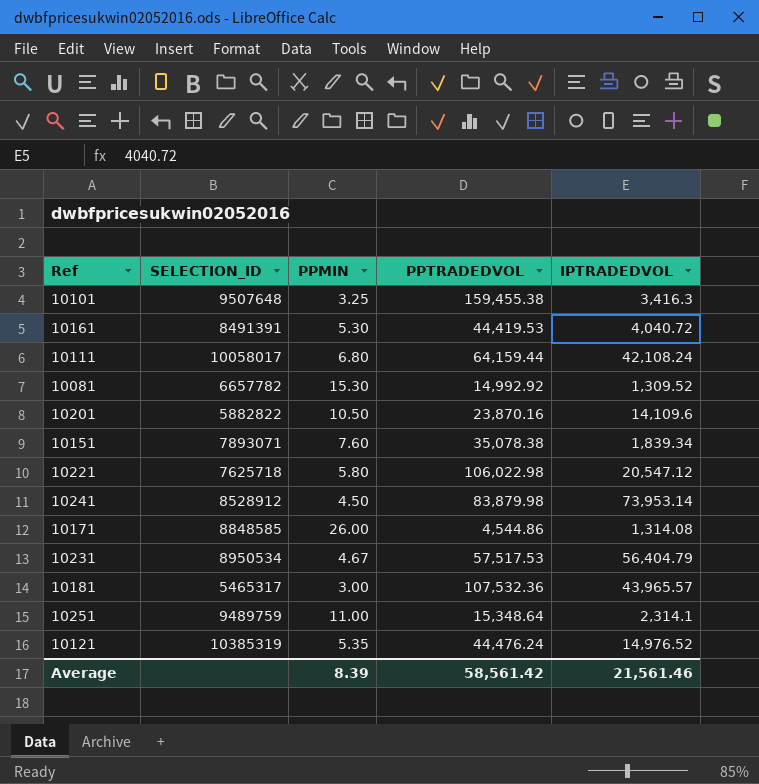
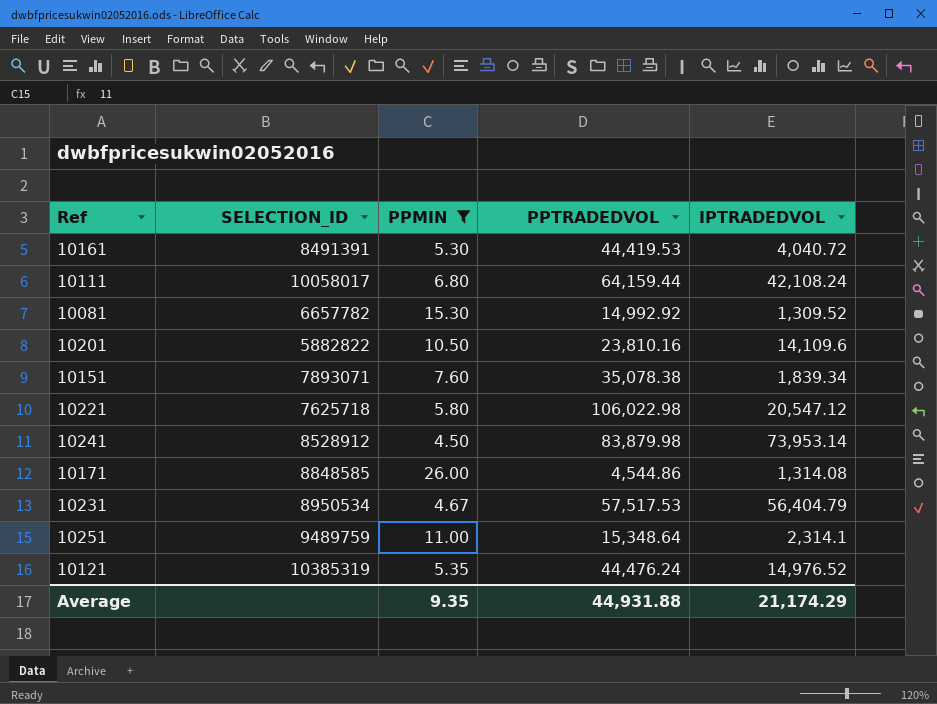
filter: none -> PPMIN >= 4.50
10201 | PPTRADEDVOL: 23,870.16 -> 23,810.16
Average | PPMIN: 8.39 -> 9.35
Average | PPTRADEDVOL: 58,561.42 -> 44,931.88
Average | IPTRADEDVOL: 21,561.46 -> 21,174.29

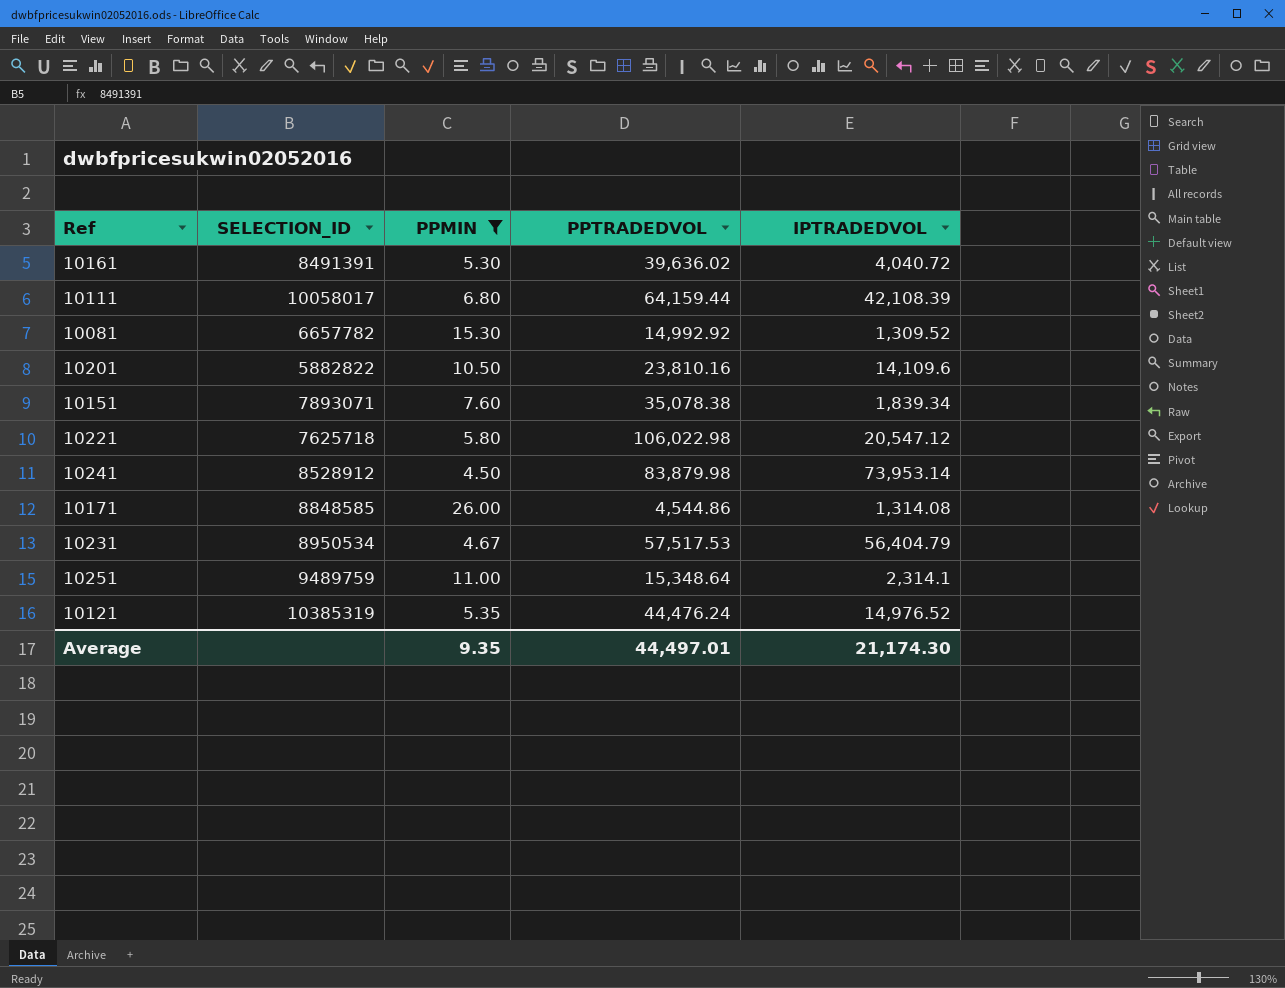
10161 | PPTRADEDVOL: 44,419.53 -> 39,636.02
10111 | IPTRADEDVOL: 42,108.24 -> 42,108.39
Average | PPTRADEDVOL: 44,931.88 -> 44,497.01
Average | IPTRADEDVOL: 21,174.29 -> 21,174.30

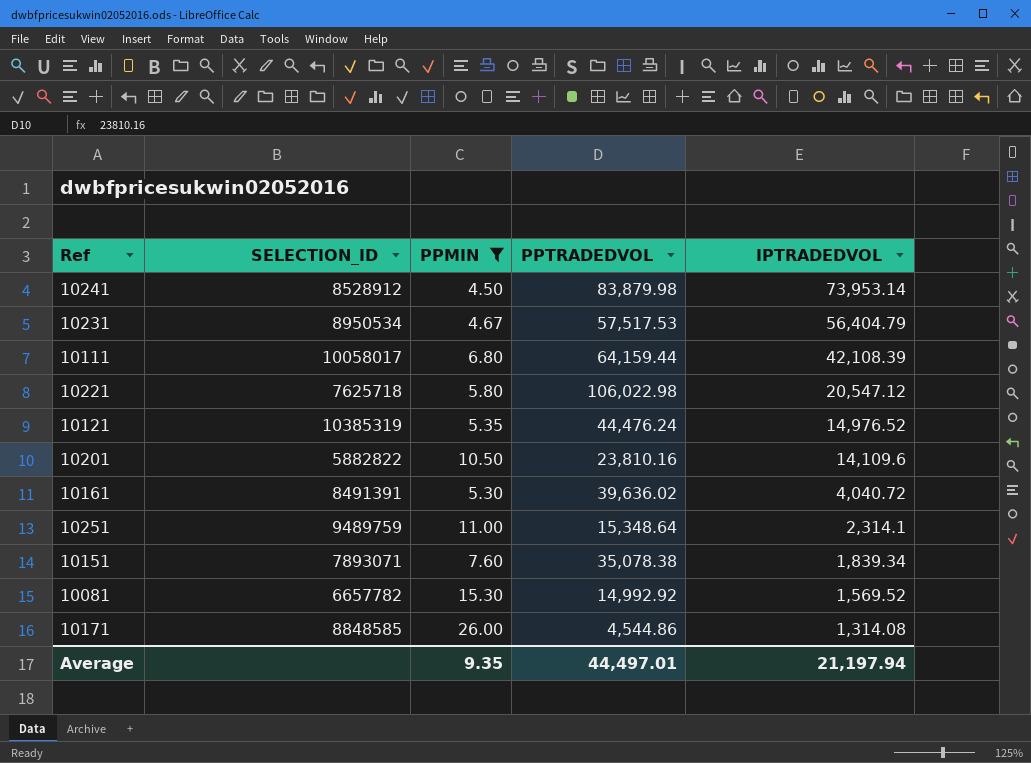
row order: none -> IPTRADEDVOL descending
10081 | IPTRADEDVOL: 1,309.52 -> 1,569.52
Average | IPTRADEDVOL: 21,174.30 -> 21,197.94

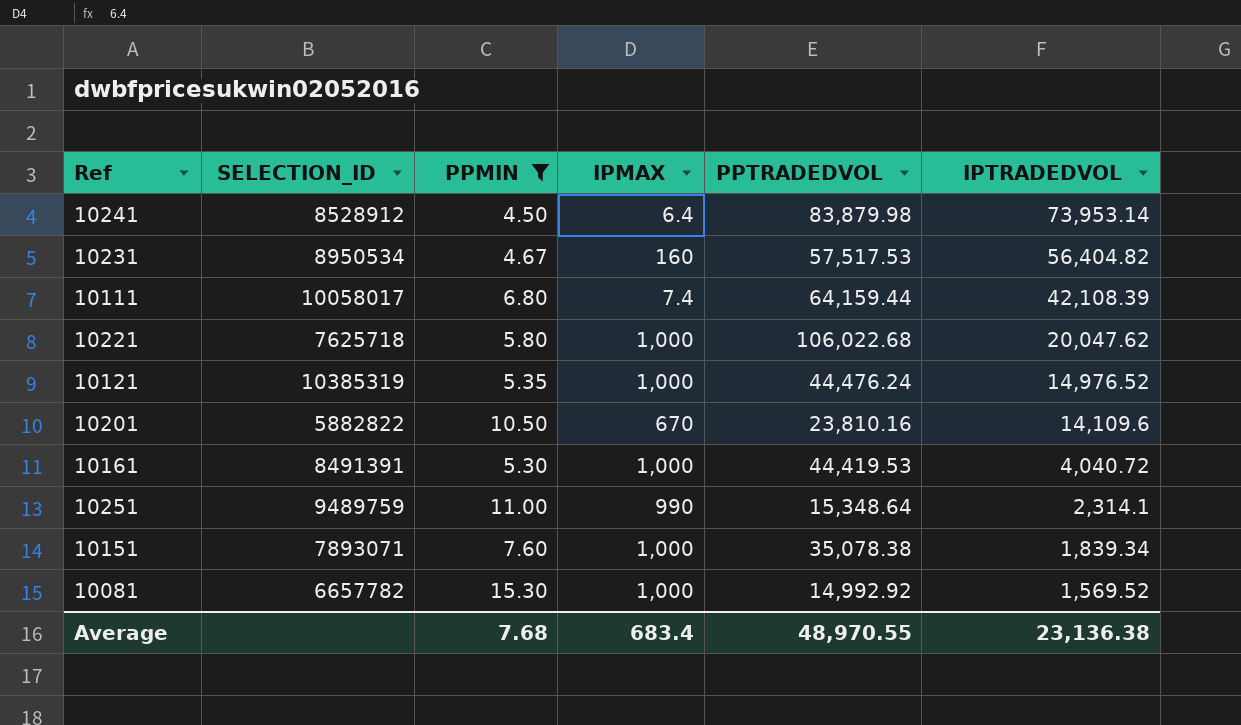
column IPMAX | position: none -> 4
row 10171: 8848585 | 26.00 | 4,544.86 | 1,314.08 -> none
10231 | IPTRADEDVOL: 56,404.79 -> 56,404.82
10221 | PPTRADEDVOL: 106,022.98 -> 106,022.68
10221 | IPTRADEDVOL: 20,547.12 -> 20,047.62
10161 | PPTRADEDVOL: 39,636.02 -> 44,419.53
Average | PPMIN: 9.35 -> 7.68
Average | PPTRADEDVOL: 44,497.01 -> 48,970.55
Average | IPTRADEDVOL: 21,197.94 -> 23,136.38

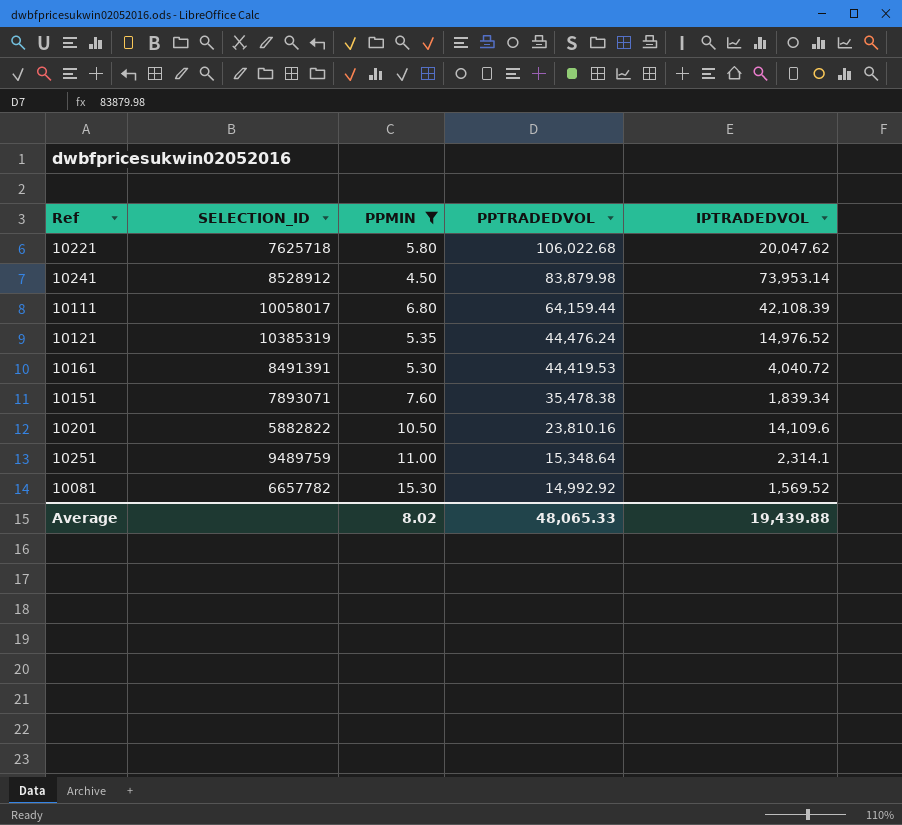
row order: IPTRADEDVOL descending -> PPTRADEDVOL descending
column IPMAX | position: 4 -> none
row 10231: 8950534 | 4.67 | 160 | 57,517.53 | 56,404.82 -> none
10151 | PPTRADEDVOL: 35,078.38 -> 35,478.38
Average | PPMIN: 7.68 -> 8.02
Average | PPTRADEDVOL: 48,970.55 -> 48,065.33
Average | IPTRADEDVOL: 23,136.38 -> 19,439.88

